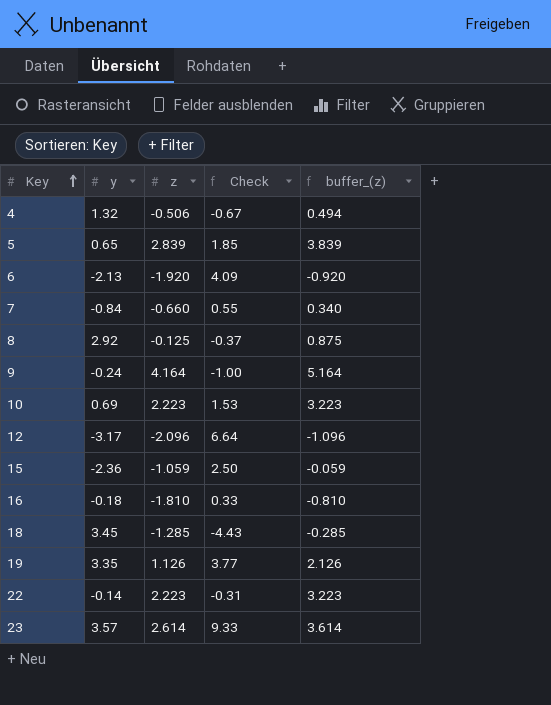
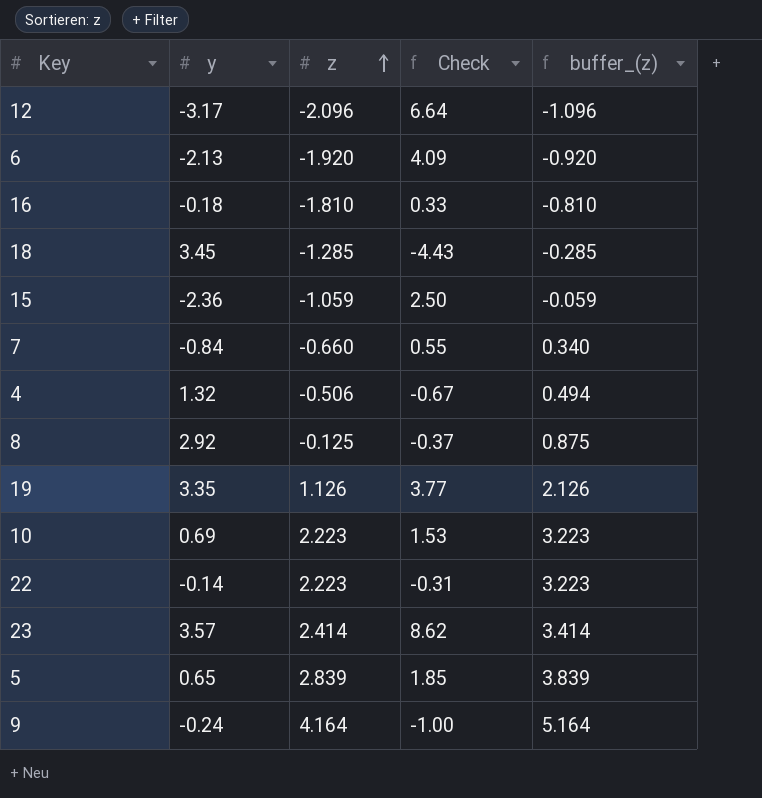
row order: Key ascending -> z ascending
23 | z: 2.614 -> 2.414
23 | Check: 9.33 -> 8.62
23 | buffer_(z): 3.614 -> 3.414

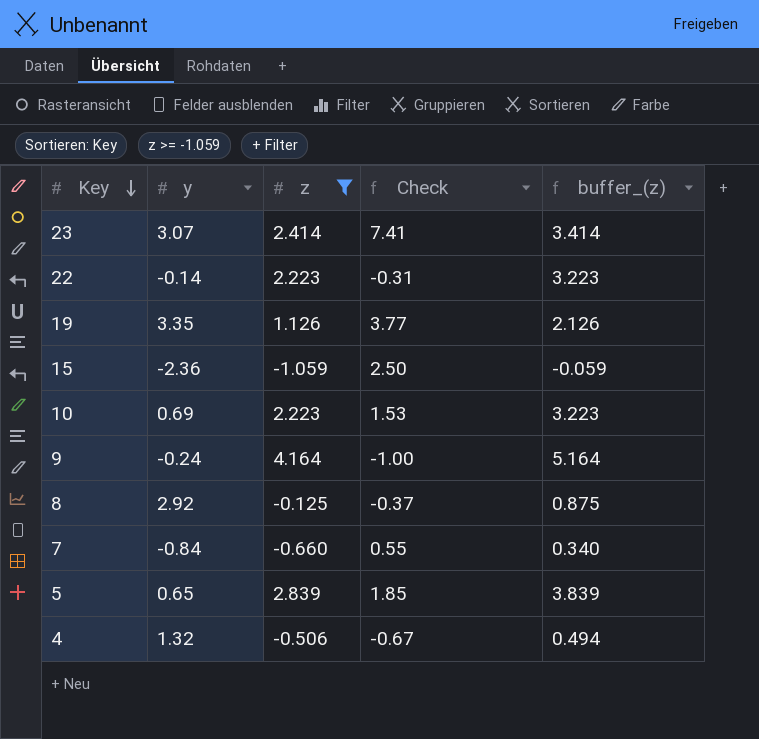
filter: none -> z >= -1.059
row order: z ascending -> Key descending
23 | y: 3.57 -> 3.07
23 | Check: 8.62 -> 7.41

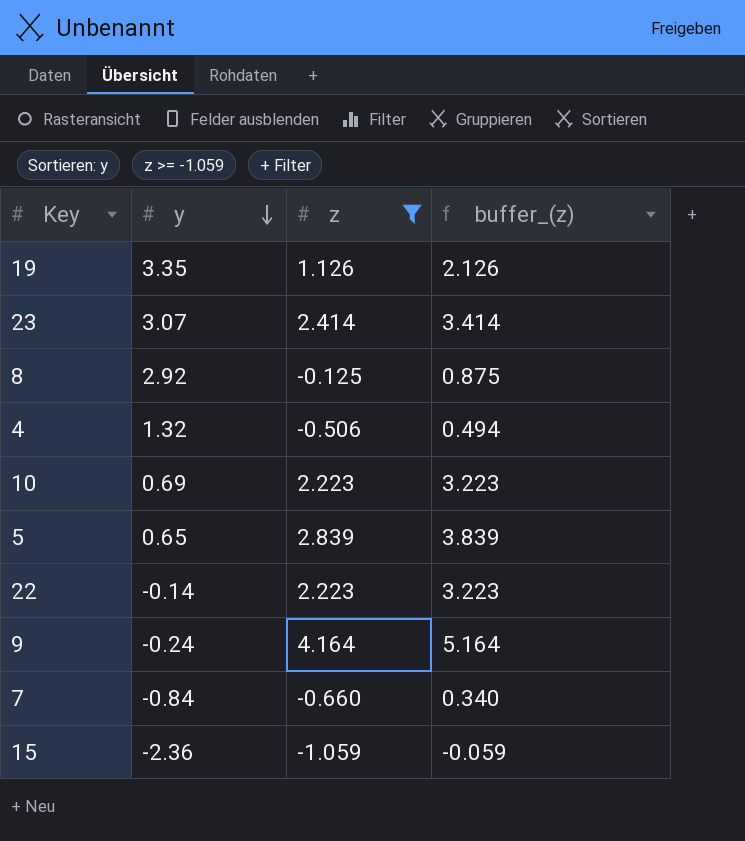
row order: Key descending -> y descending
column Check | formula: [y] * [z] -> none

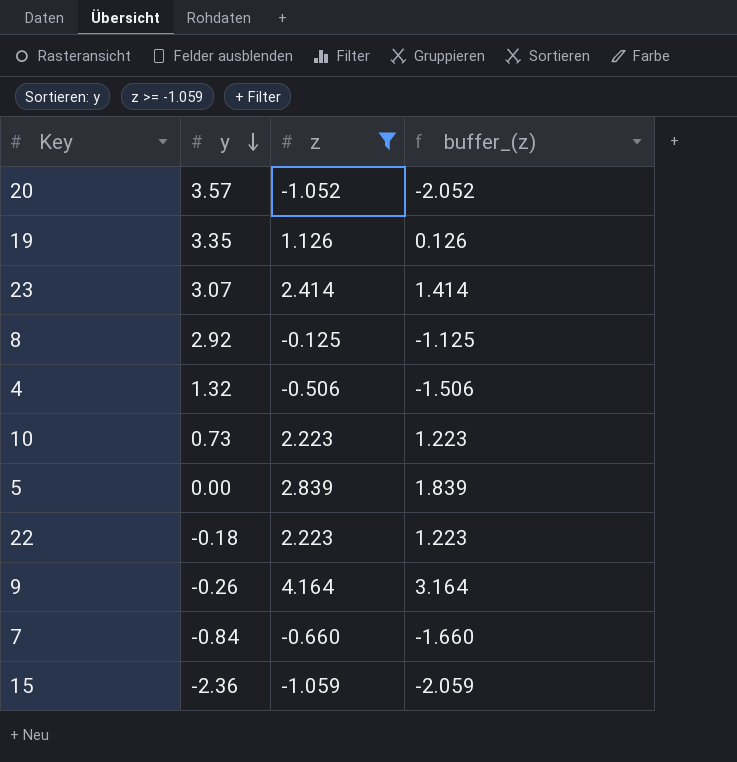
column buffer_(z) | formula: [z] + 1 -> [z] - 1
row 20: none -> 3.57 | -1.052 | -2.052
10 | y: 0.69 -> 0.73
5 | y: 0.65 -> 0.00
22 | y: -0.14 -> -0.18
9 | y: -0.24 -> -0.26

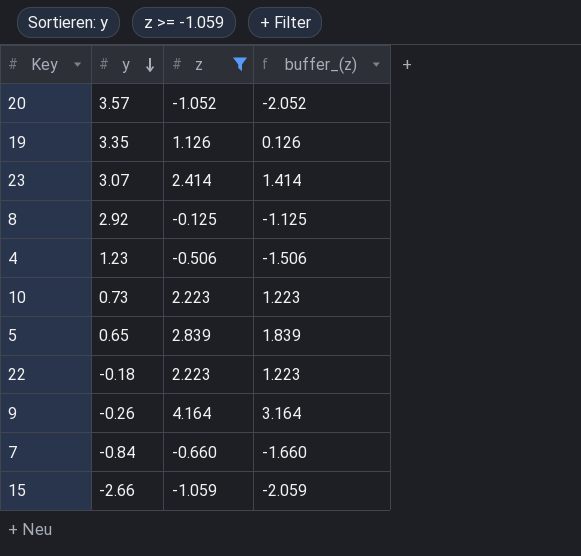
4 | y: 1.32 -> 1.23
5 | y: 0.00 -> 0.65
15 | y: -2.36 -> -2.66

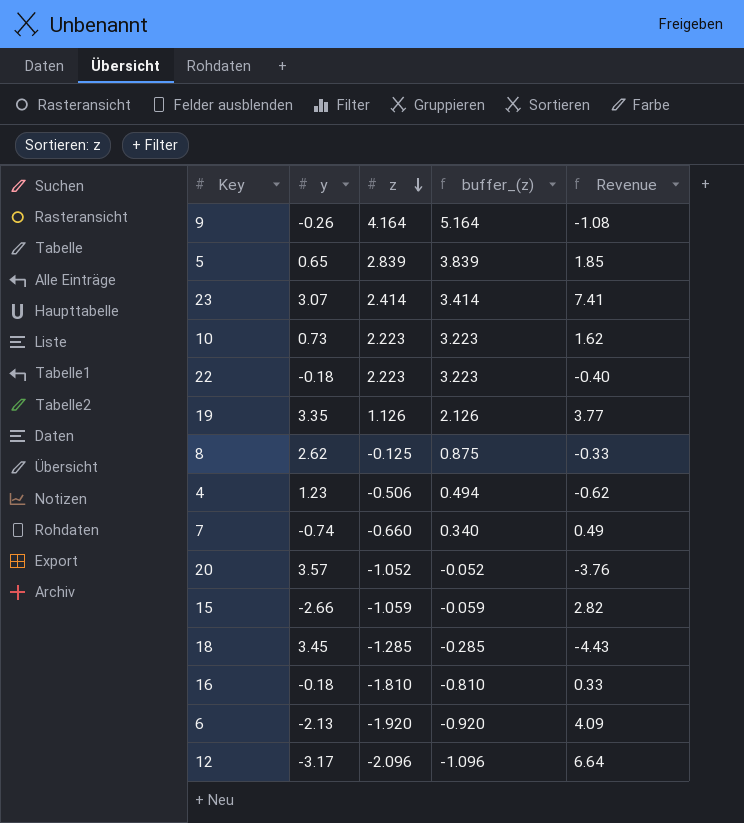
filter: z >= -1.059 -> none
row order: y descending -> z descending
column buffer_(z) | formula: [z] - 1 -> [z] + 1
column Revenue | formula: none -> [y] * [z]
8 | y: 2.92 -> 2.62
7 | y: -0.84 -> -0.74

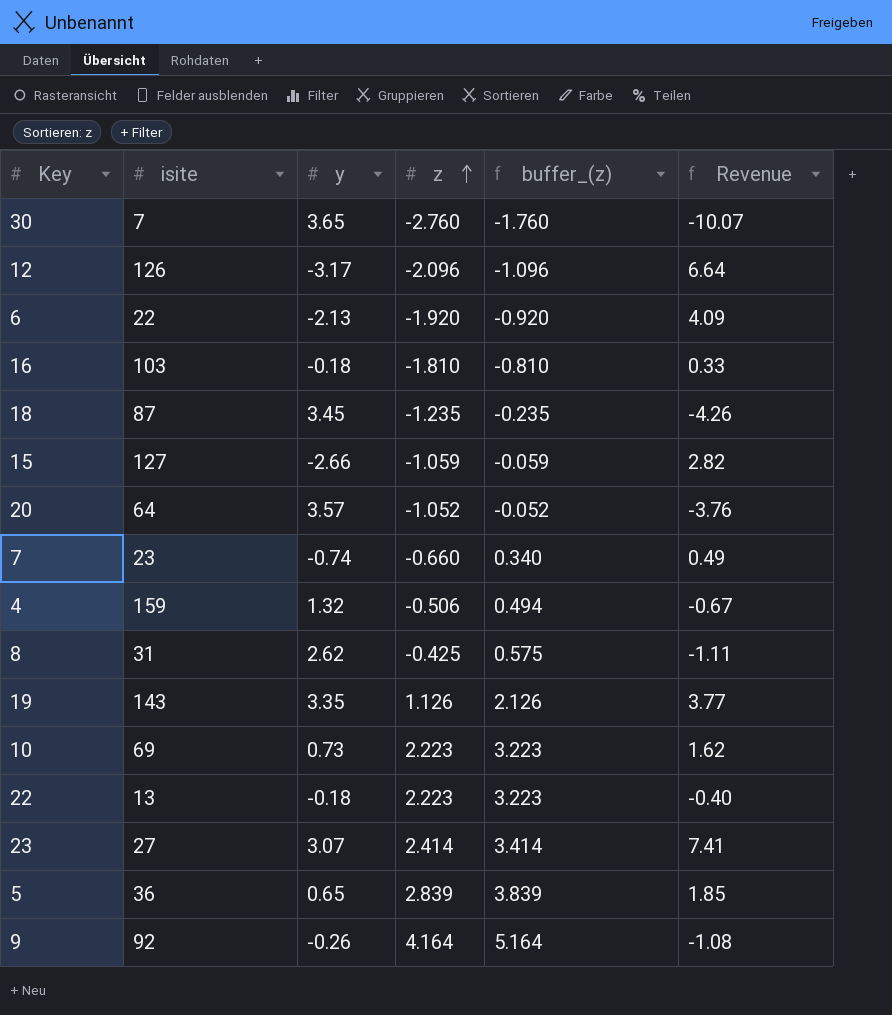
row order: z descending -> z ascending
column isite | position: none -> 2
row 30: none -> 7 | 3.65 | -2.760 | -1.760 | -10.07
18 | z: -1.285 -> -1.235
18 | buffer_(z): -0.285 -> -0.235
18 | Revenue: -4.43 -> -4.26
4 | y: 1.23 -> 1.32
4 | Revenue: -0.62 -> -0.67
8 | z: -0.125 -> -0.425
8 | buffer_(z): 0.875 -> 0.575
8 | Revenue: -0.33 -> -1.11

